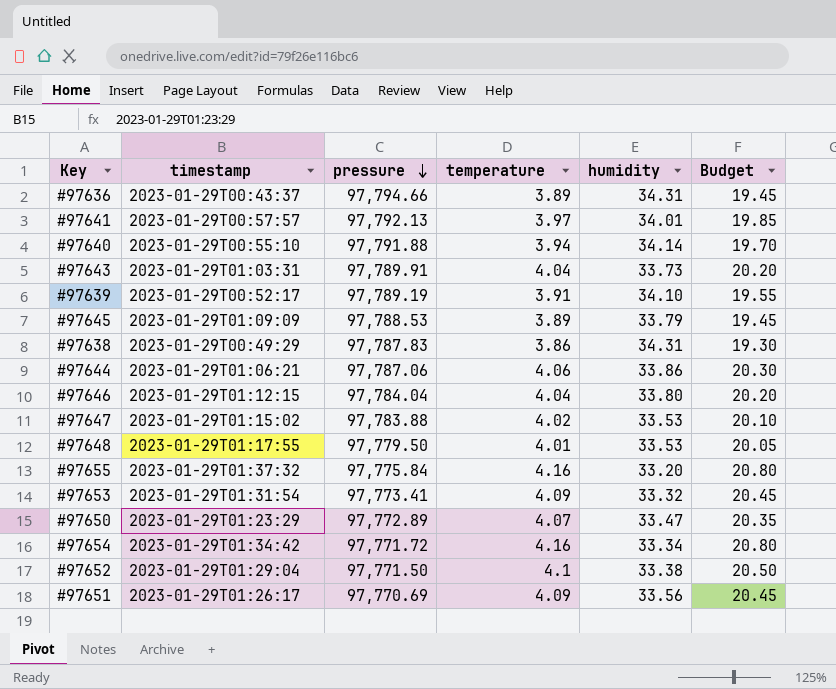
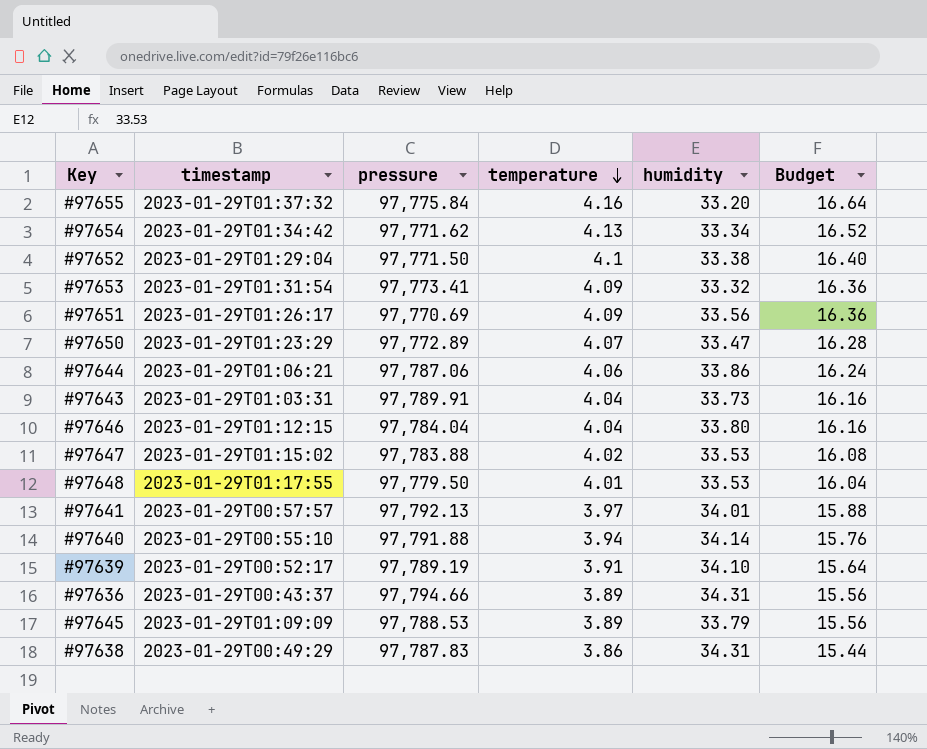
row order: pressure descending -> temperature descending
column Budget | formula: [temperature] * 5 -> [temperature] * 4
#97654 | pressure: 97,771.72 -> 97,771.62
#97654 | temperature: 4.16 -> 4.13

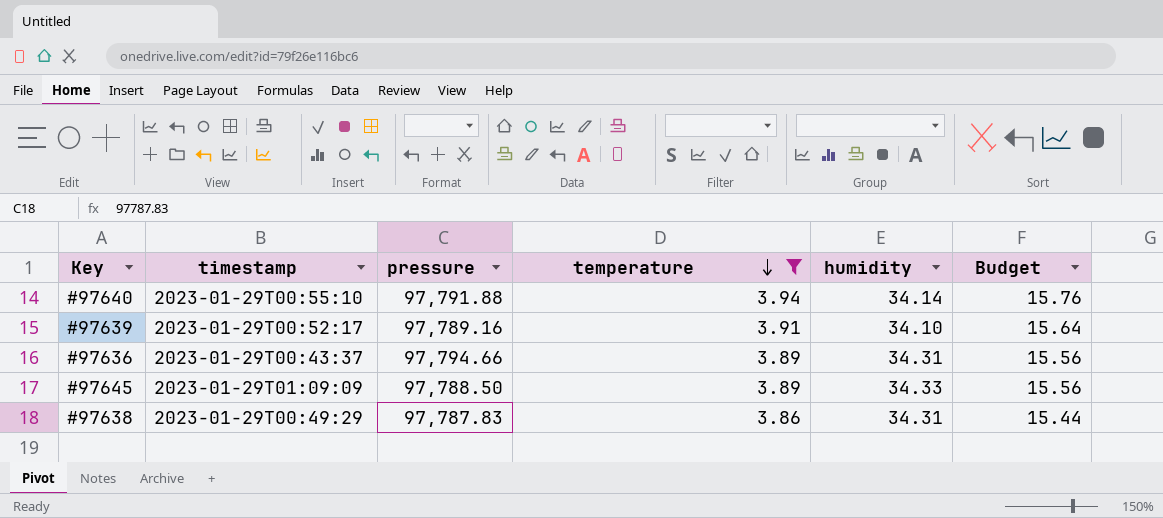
filter: none -> temperature <= 3.94
#97639 | pressure: 97,789.19 -> 97,789.16
#97645 | pressure: 97,788.53 -> 97,788.50
#97645 | humidity: 33.79 -> 34.33

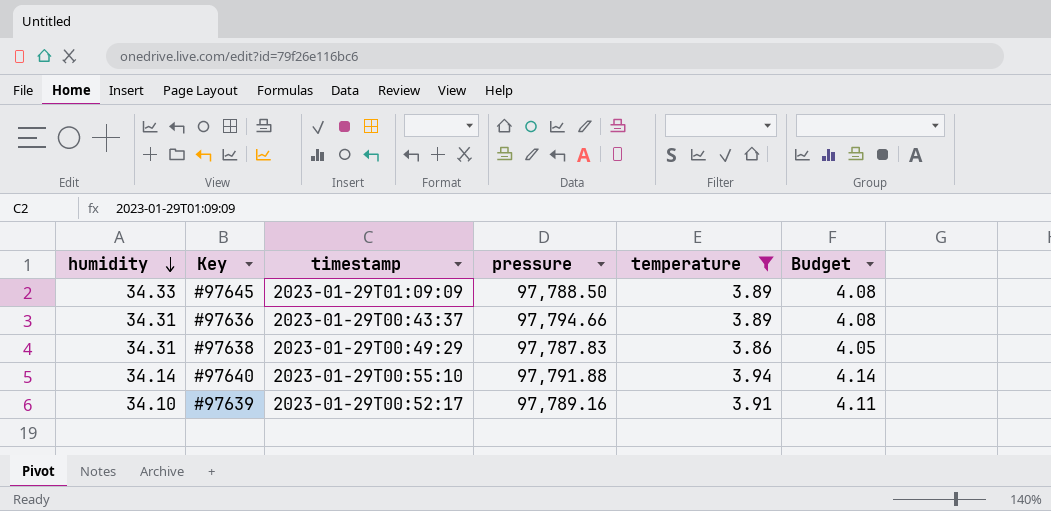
row order: temperature descending -> humidity descending
column humidity | position: 5 -> 1
column Budget | formula: [temperature] * 4 -> [temperature] * 1.05

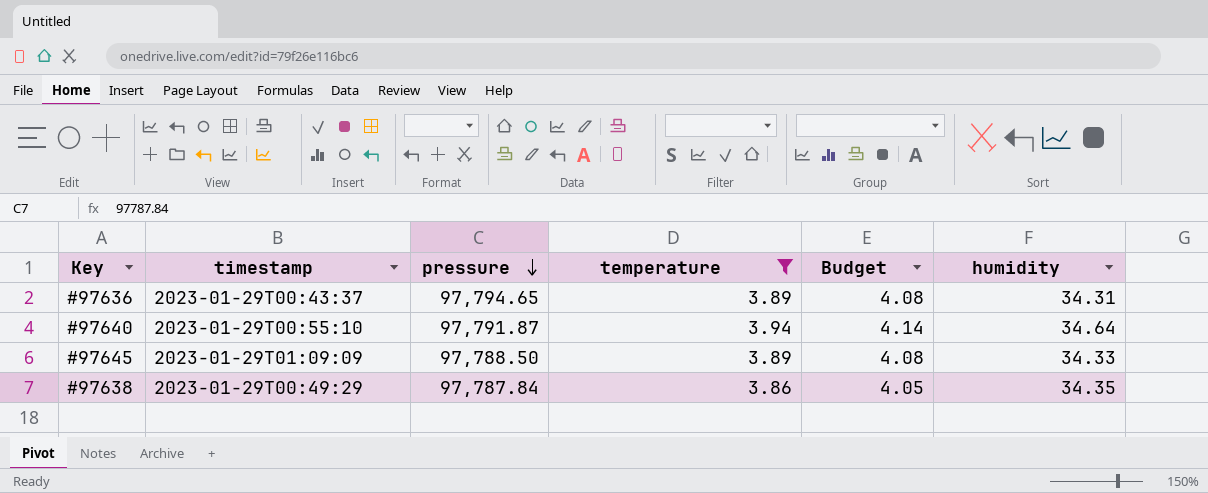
row order: humidity descending -> pressure descending
column humidity | position: 1 -> 6
row #97639: 34.10 | 2023-01-29T00:52:17 | 97,789.16 | 3.91 | 4.11 -> none
#97636 | pressure: 97,794.66 -> 97,794.65
#97640 | pressure: 97,791.88 -> 97,791.87
#97640 | humidity: 34.14 -> 34.64
#97638 | pressure: 97,787.83 -> 97,787.84
#97638 | humidity: 34.31 -> 34.35

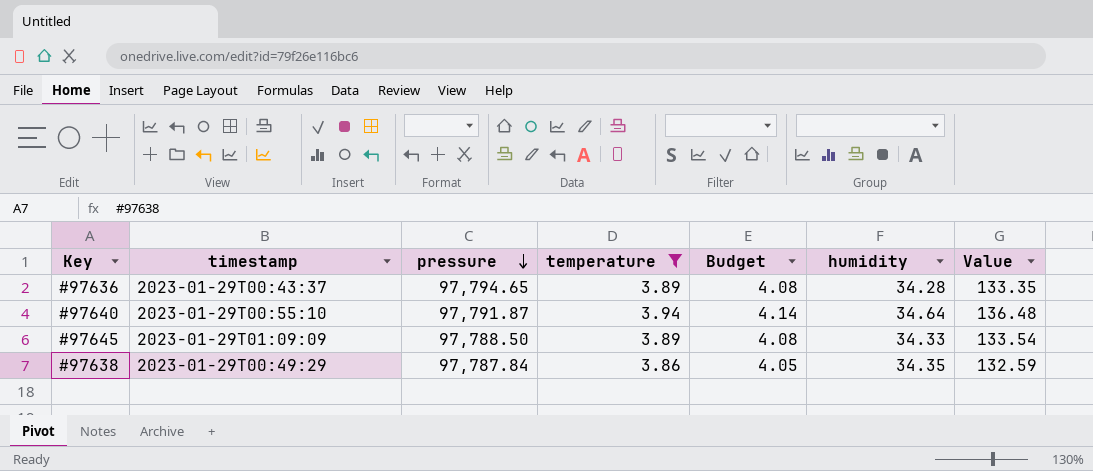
column Value | formula: none -> [temperature] * [humidity]
#97636 | humidity: 34.31 -> 34.28

